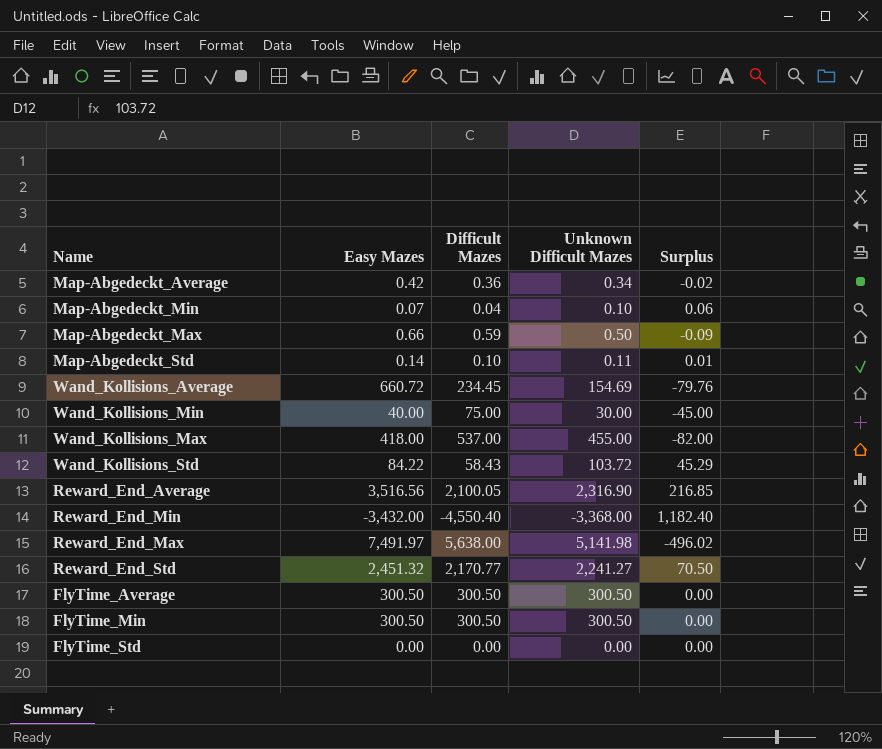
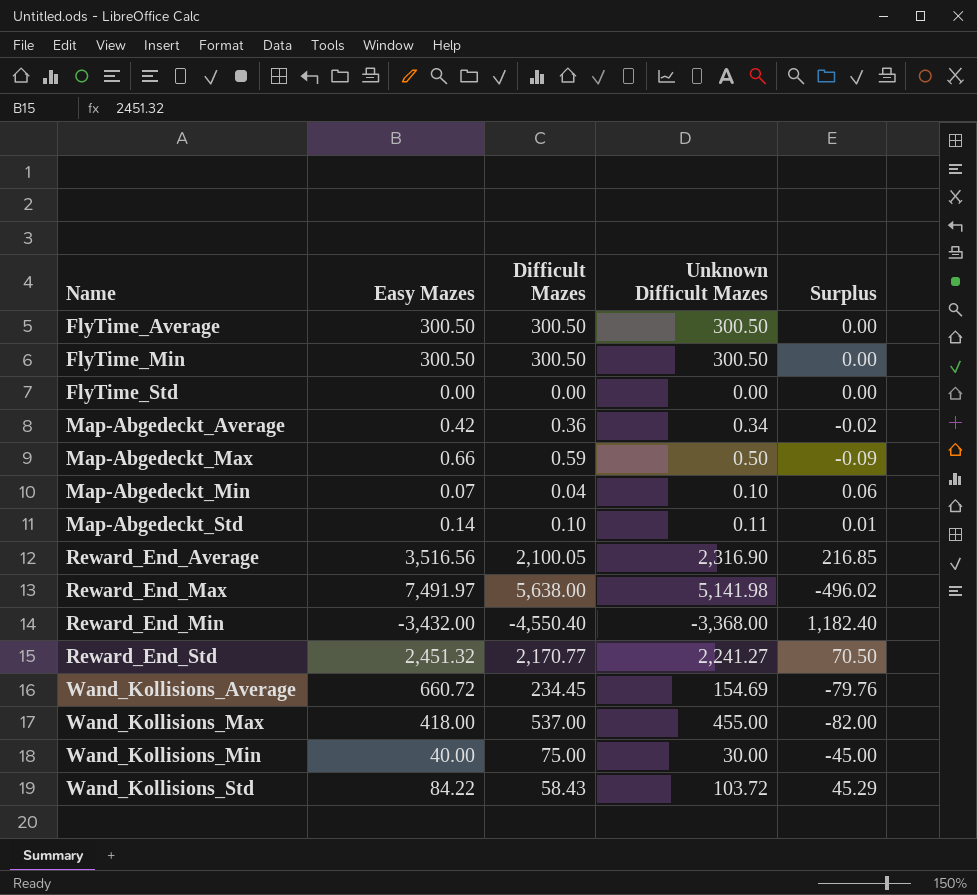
row order: none -> Name ascending

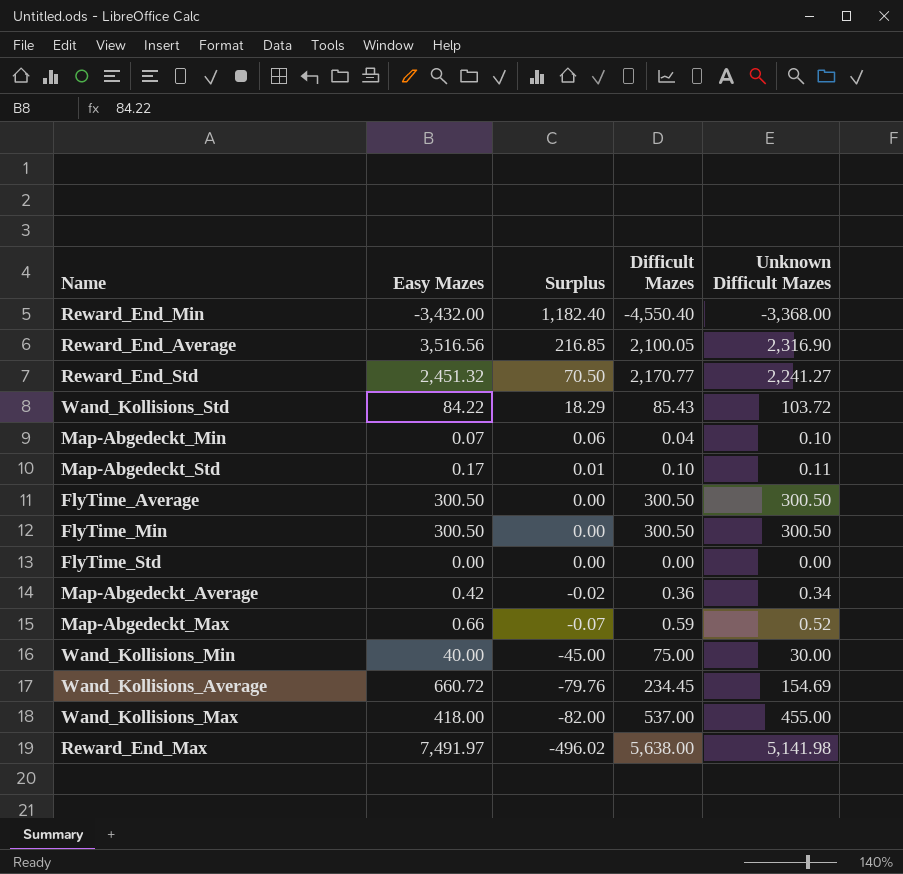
row order: Name ascending -> Surplus descending
column Surplus | position: 5 -> 3
Wand_Kollisions_Std | Surplus: 45.29 -> 18.29
Wand_Kollisions_Std | Difficult Mazes: 58.43 -> 85.43
Map-Abgedeckt_Std | Easy Mazes: 0.14 -> 0.17
Map-Abgedeckt_Max | Surplus: -0.09 -> -0.07
Map-Abgedeckt_Max | Unknown Difficult Mazes: 0.50 -> 0.52

